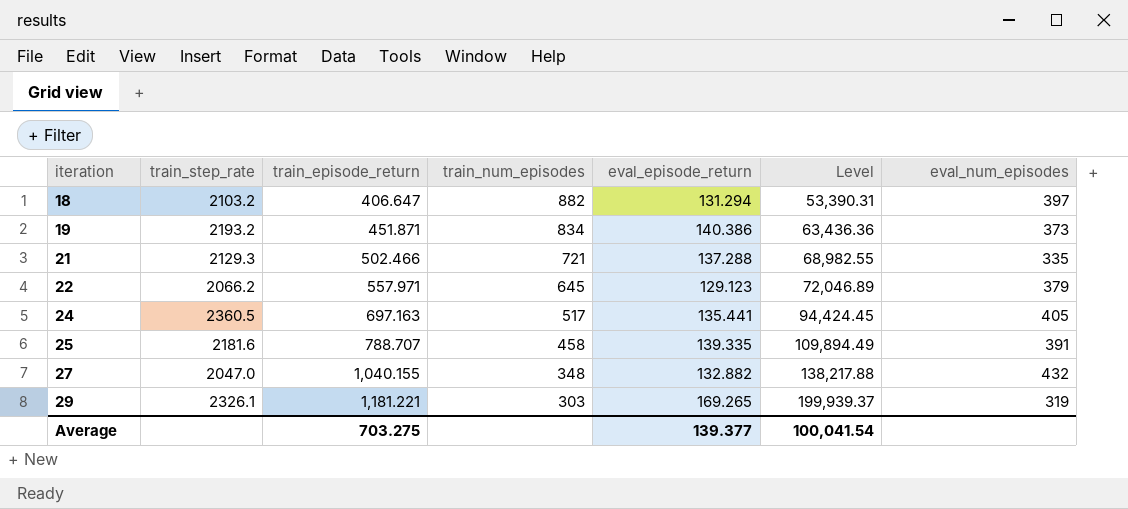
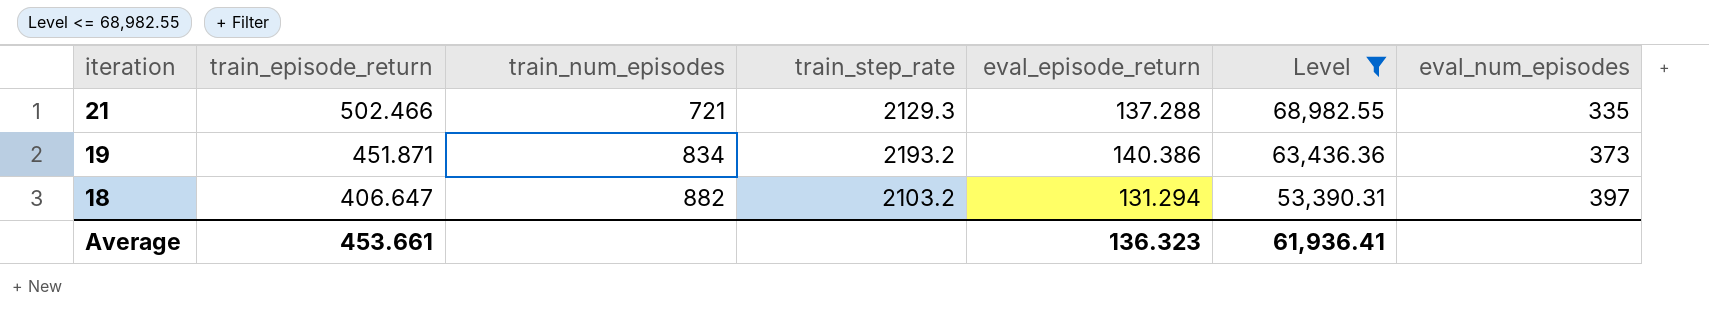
filter: none -> Level <= 68,982.55
row order: iteration ascending -> iteration descending
column train_step_rate | position: 2 -> 4
Average | train_episode_return: 703.275 -> 453.661
Average | eval_episode_return: 139.377 -> 136.323
Average | Level: 100,041.54 -> 61,936.41

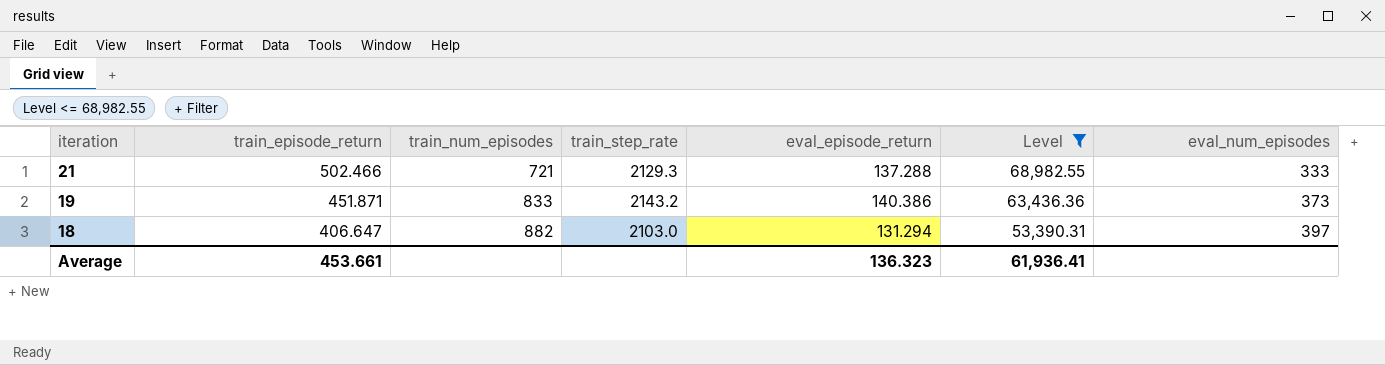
21 | eval_num_episodes: 335 -> 333
19 | train_num_episodes: 834 -> 833
19 | train_step_rate: 2193.2 -> 2143.2
18 | train_step_rate: 2103.2 -> 2103.0

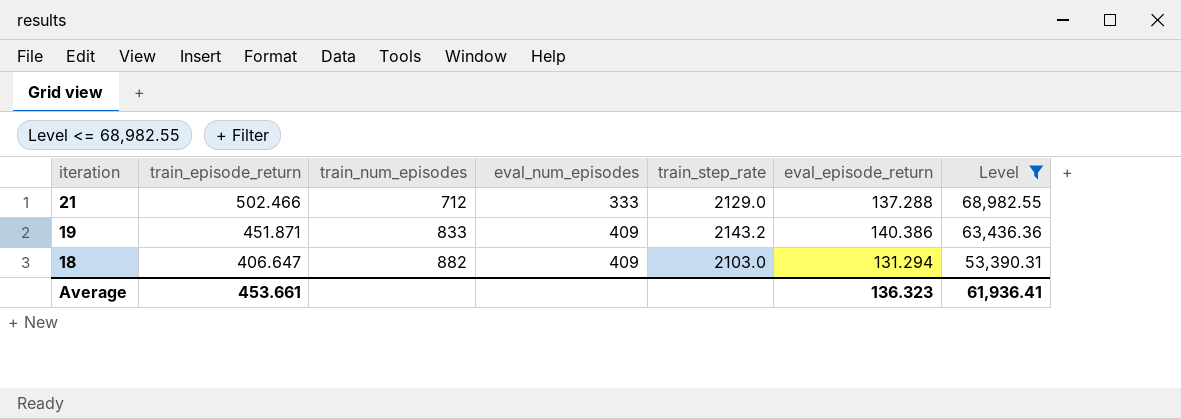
column eval_num_episodes | position: 7 -> 4
21 | train_num_episodes: 721 -> 712
21 | train_step_rate: 2129.3 -> 2129.0
19 | eval_num_episodes: 373 -> 409
18 | eval_num_episodes: 397 -> 409

